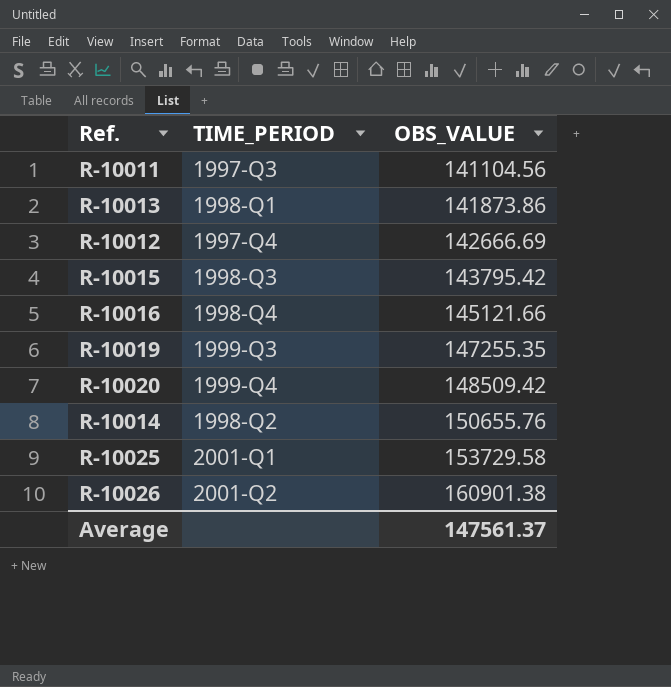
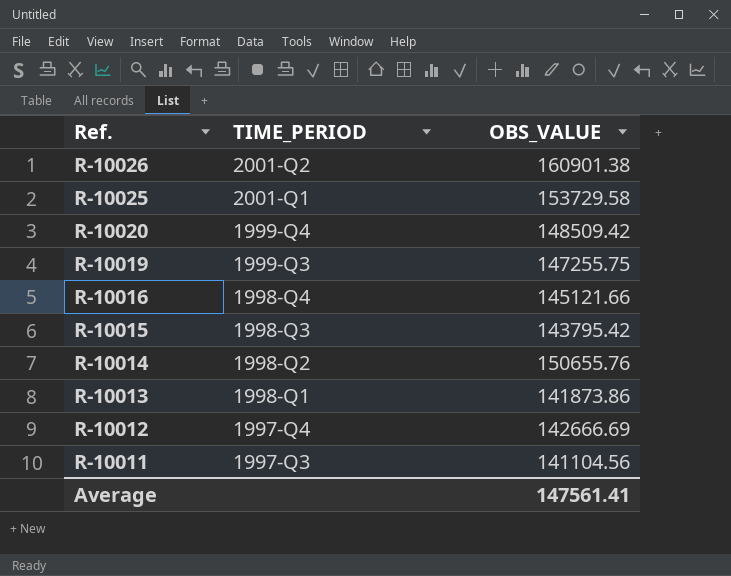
row order: OBS_VALUE ascending -> Ref. descending
R-10019 | OBS_VALUE: 147255.35 -> 147255.75
Average | OBS_VALUE: 147561.37 -> 147561.41

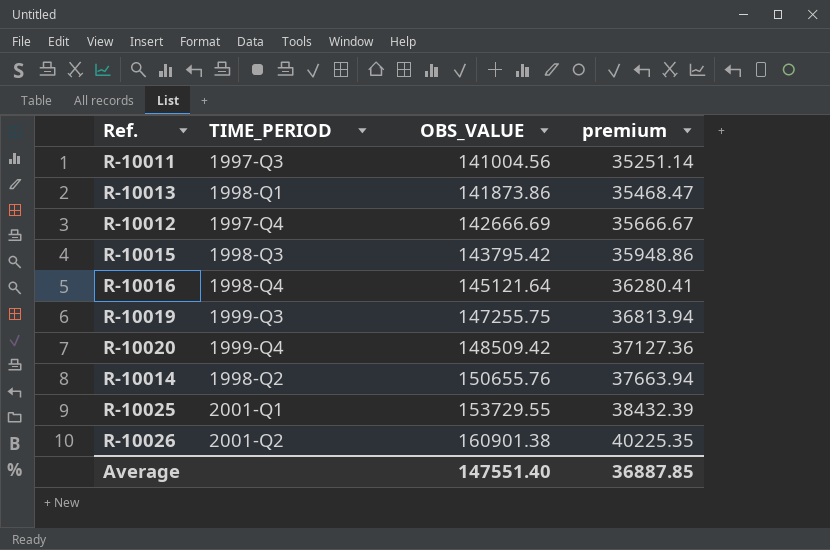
row order: Ref. descending -> OBS_VALUE ascending
column premium | formula: none -> [OBS_VALUE] * 0.25
R-10011 | OBS_VALUE: 141104.56 -> 141004.56
R-10016 | OBS_VALUE: 145121.66 -> 145121.64
R-10025 | OBS_VALUE: 153729.58 -> 153729.55
Average | OBS_VALUE: 147561.41 -> 147551.40

